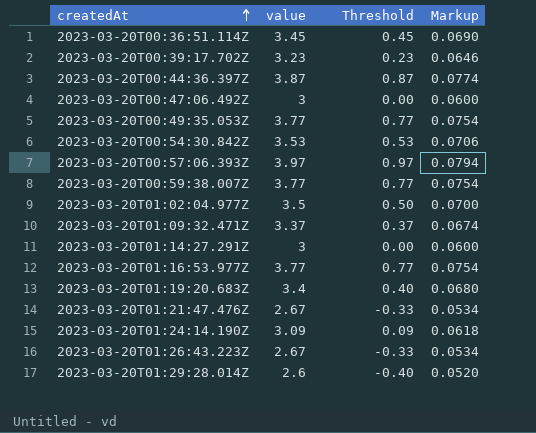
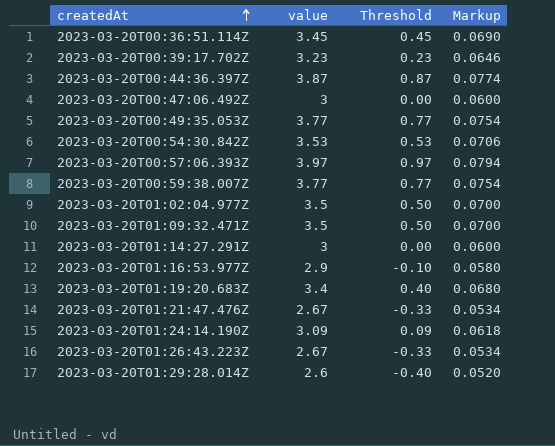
2023-03-20T01:09:32.471Z | value: 3.37 -> 3.5
2023-03-20T01:09:32.471Z | Threshold: 0.37 -> 0.50
2023-03-20T01:09:32.471Z | Markup: 0.0674 -> 0.0700
2023-03-20T01:16:53.977Z | value: 3.77 -> 2.9
2023-03-20T01:16:53.977Z | Threshold: 0.77 -> -0.10
2023-03-20T01:16:53.977Z | Markup: 0.0754 -> 0.0580

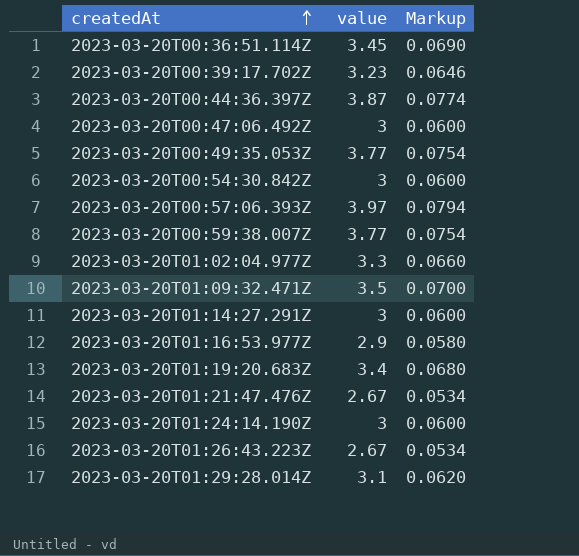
column Threshold | formula: [value] - 3 -> none
2023-03-20T00:54:30.842Z | value: 3.53 -> 3
2023-03-20T00:54:30.842Z | Markup: 0.0706 -> 0.0600
2023-03-20T01:02:04.977Z | value: 3.5 -> 3.3
2023-03-20T01:02:04.977Z | Markup: 0.0700 -> 0.0660
2023-03-20T01:24:14.190Z | value: 3.09 -> 3
2023-03-20T01:24:14.190Z | Markup: 0.0618 -> 0.0600
2023-03-20T01:29:28.014Z | value: 2.6 -> 3.1
2023-03-20T01:29:28.014Z | Markup: 0.0520 -> 0.0620

